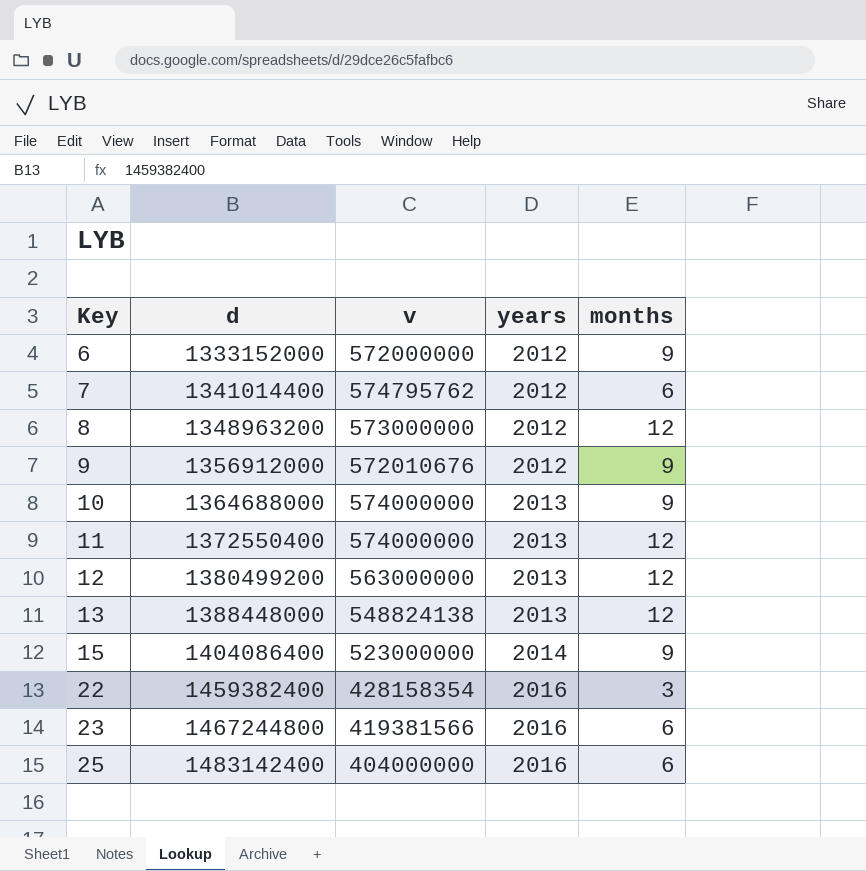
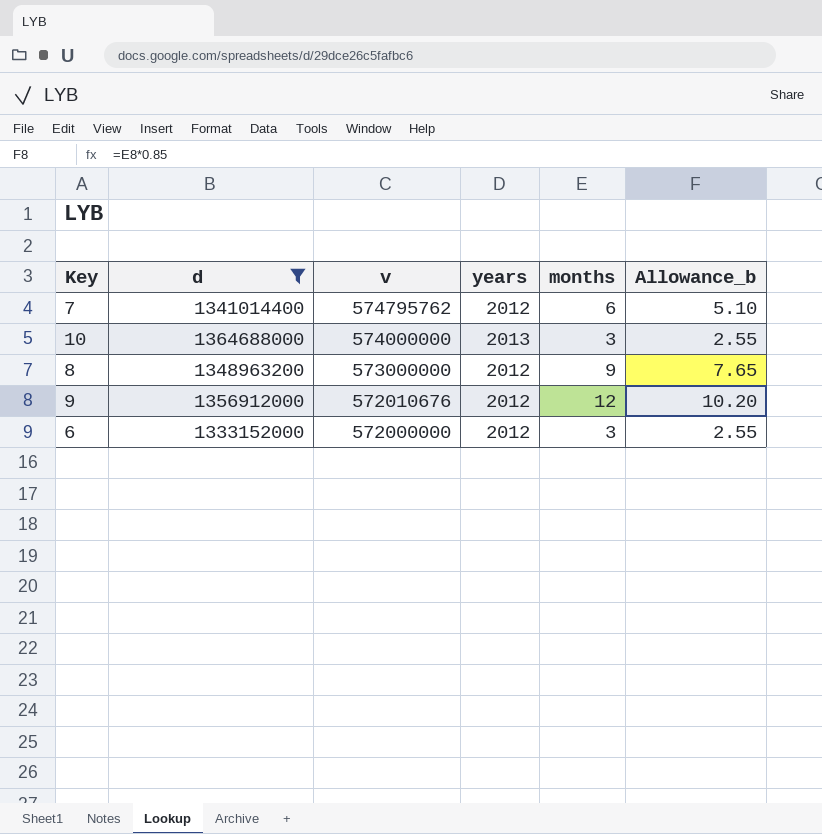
filter: none -> d <= 1364688000
row order: Key ascending -> v descending
column Allowance_b | formula: none -> [months] * 0.85
10 | months: 9 -> 3
8 | months: 12 -> 9
9 | months: 9 -> 12
6 | months: 9 -> 3

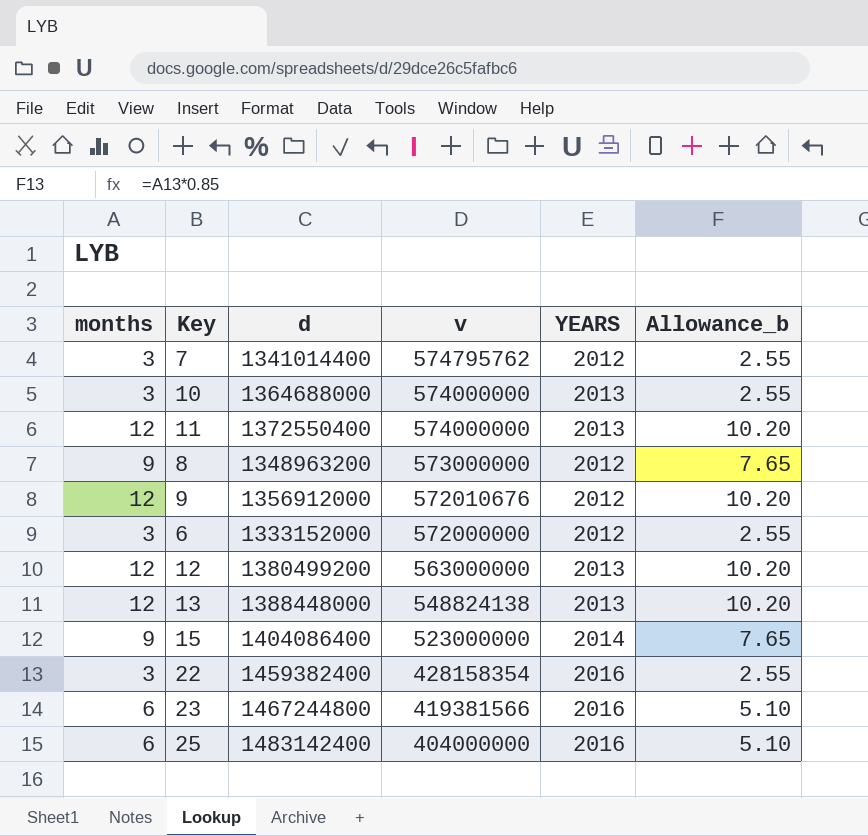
filter: d <= 1364688000 -> none
column months | position: 5 -> 1
column name: years -> YEARS
7 | months: 6 -> 3
7 | Allowance_b: 5.10 -> 2.55

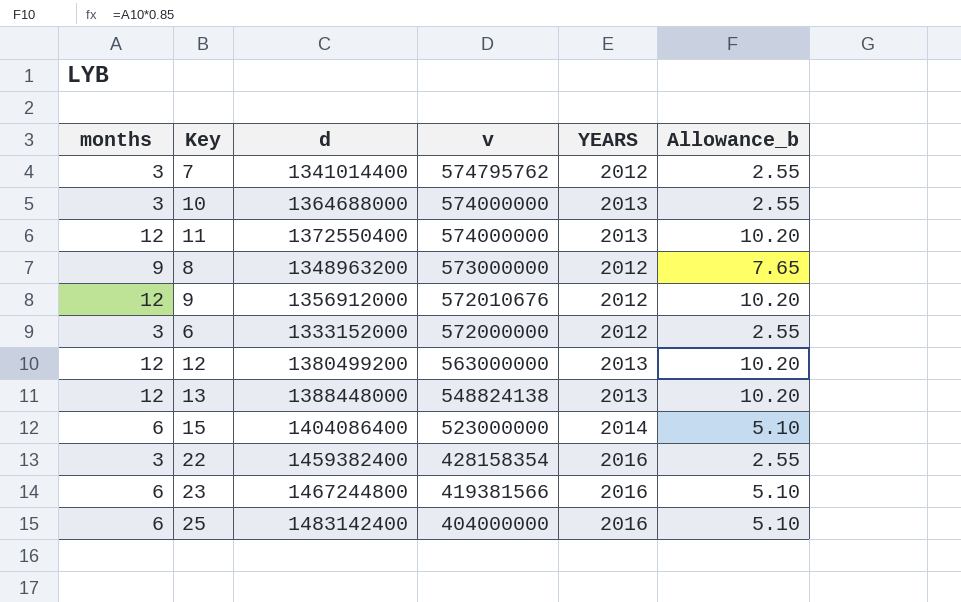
15 | months: 9 -> 6
15 | Allowance_b: 7.65 -> 5.10

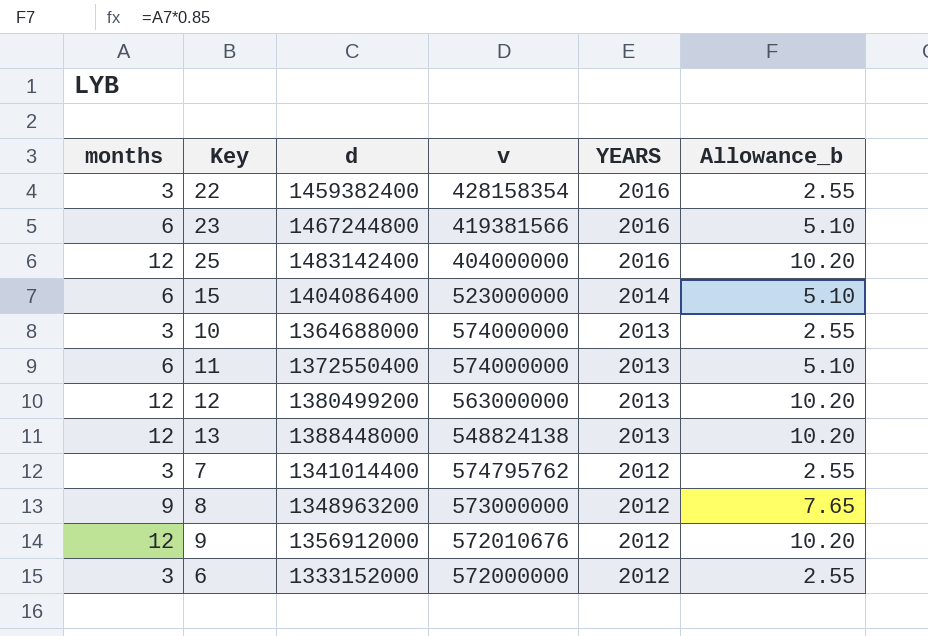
row order: v descending -> YEARS descending
25 | months: 6 -> 12
25 | Allowance_b: 5.10 -> 10.20
11 | months: 12 -> 6
11 | Allowance_b: 10.20 -> 5.10

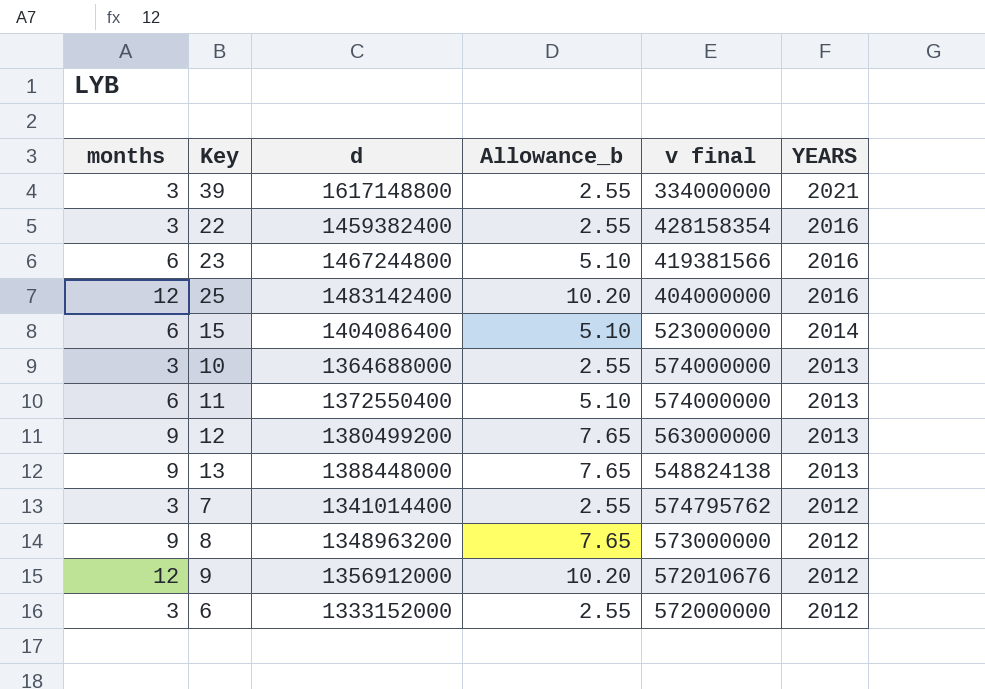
column Allowance_b | position: 6 -> 4
column name: v -> v final
row 39: none -> 3 | 1617148800 | 2.55 | 334000000 | 2021
12 | months: 12 -> 9
12 | Allowance_b: 10.20 -> 7.65
13 | months: 12 -> 9
13 | Allowance_b: 10.20 -> 7.65

